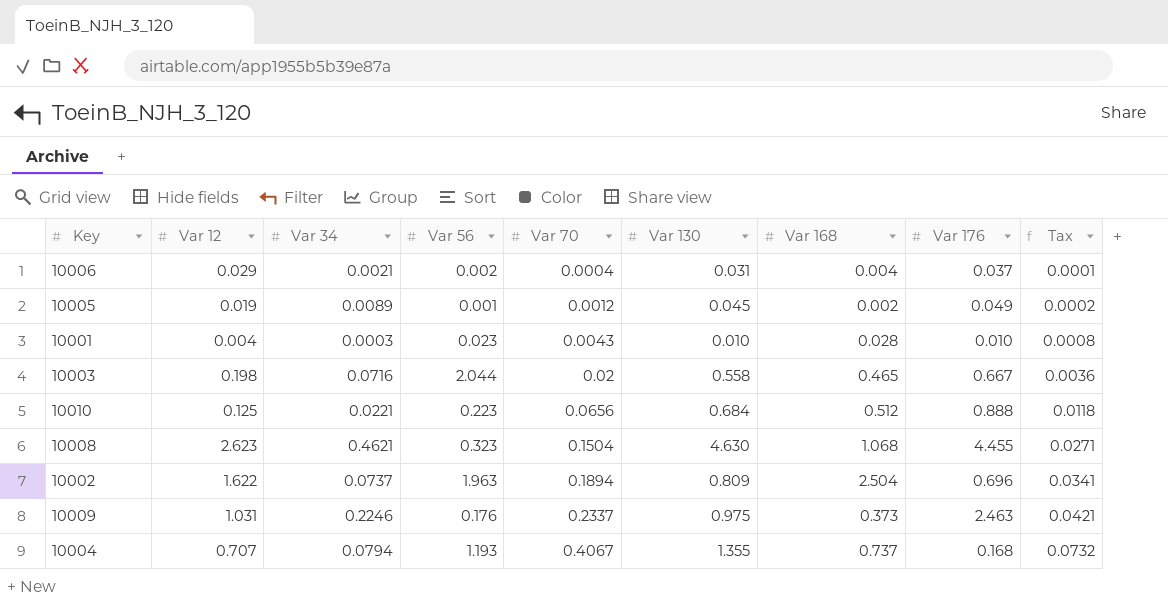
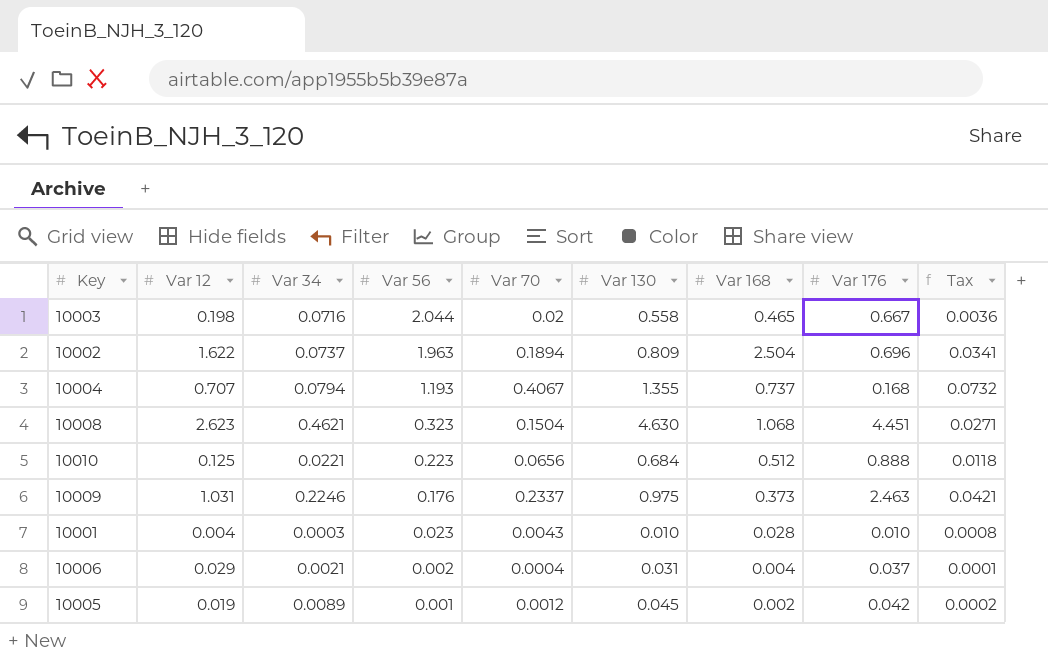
row order: Var 70 ascending -> Var 56 descending
10008 | Var 176: 4.455 -> 4.451
10005 | Var 176: 0.049 -> 0.042

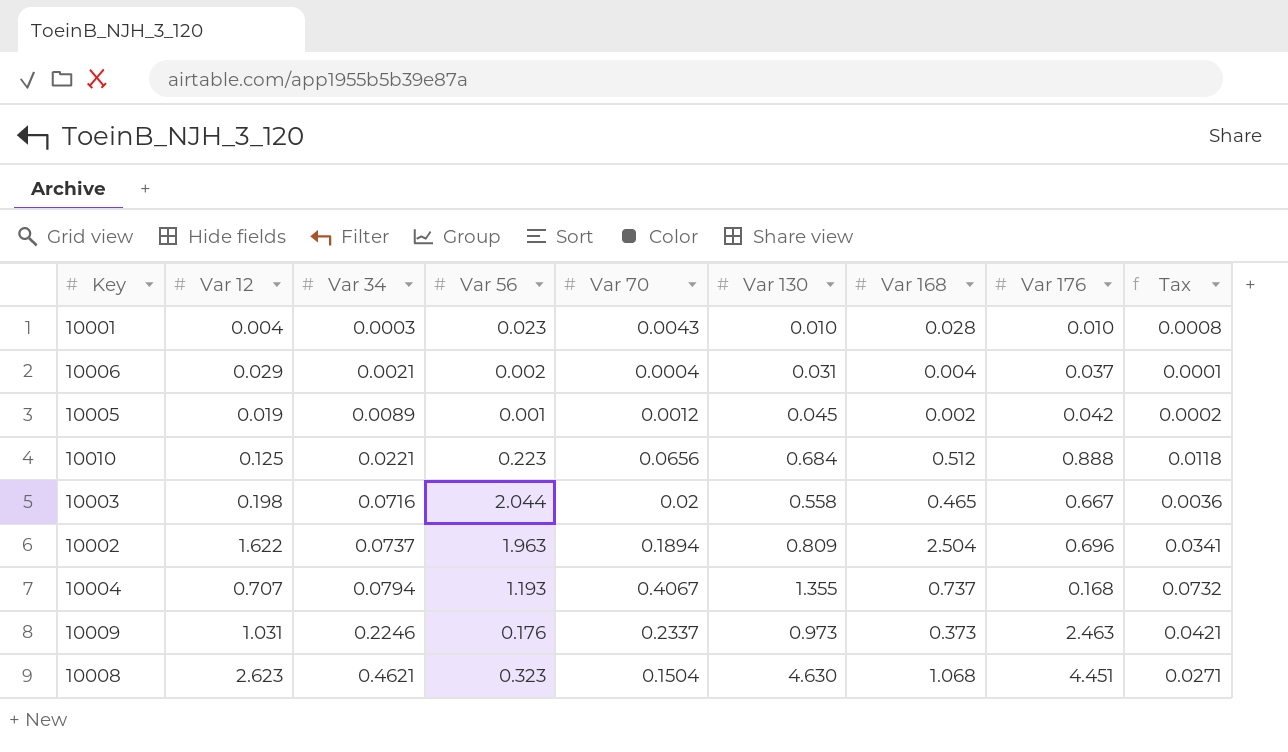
row order: Var 56 descending -> Var 34 ascending
10009 | Var 130: 0.975 -> 0.973

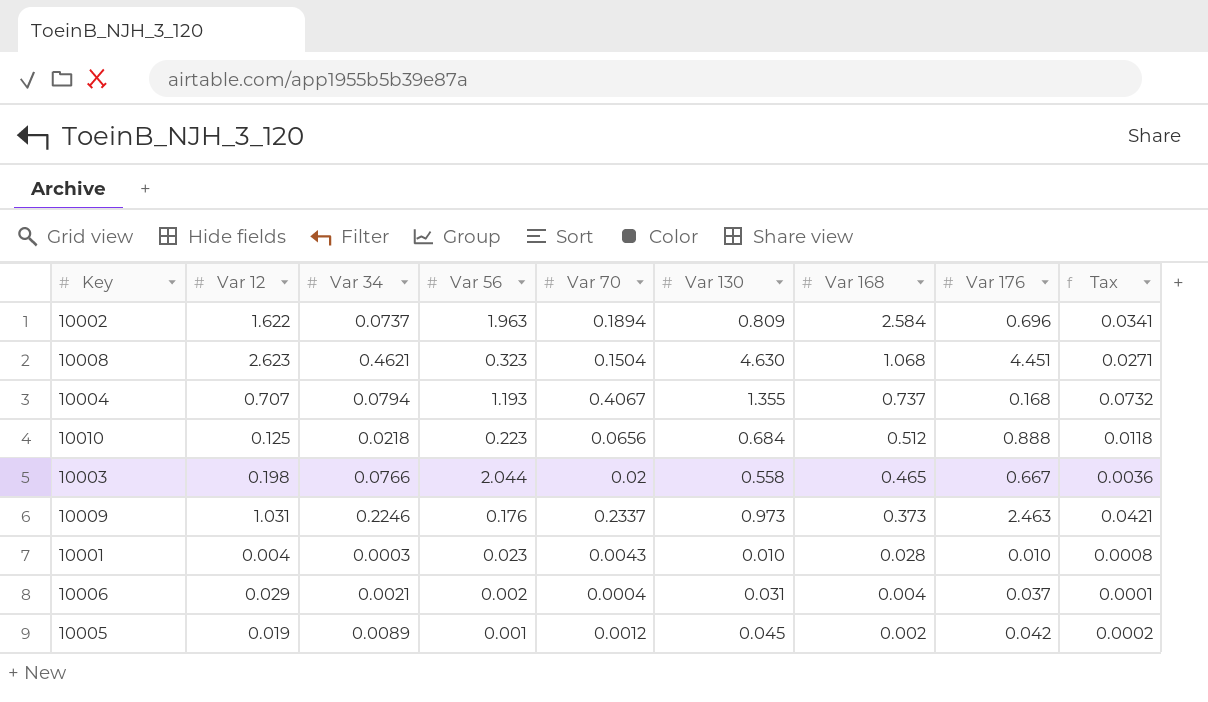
row order: Var 34 ascending -> Var 168 descending
10002 | Var 168: 2.504 -> 2.584
10010 | Var 34: 0.0221 -> 0.0218
10003 | Var 34: 0.0716 -> 0.0766

